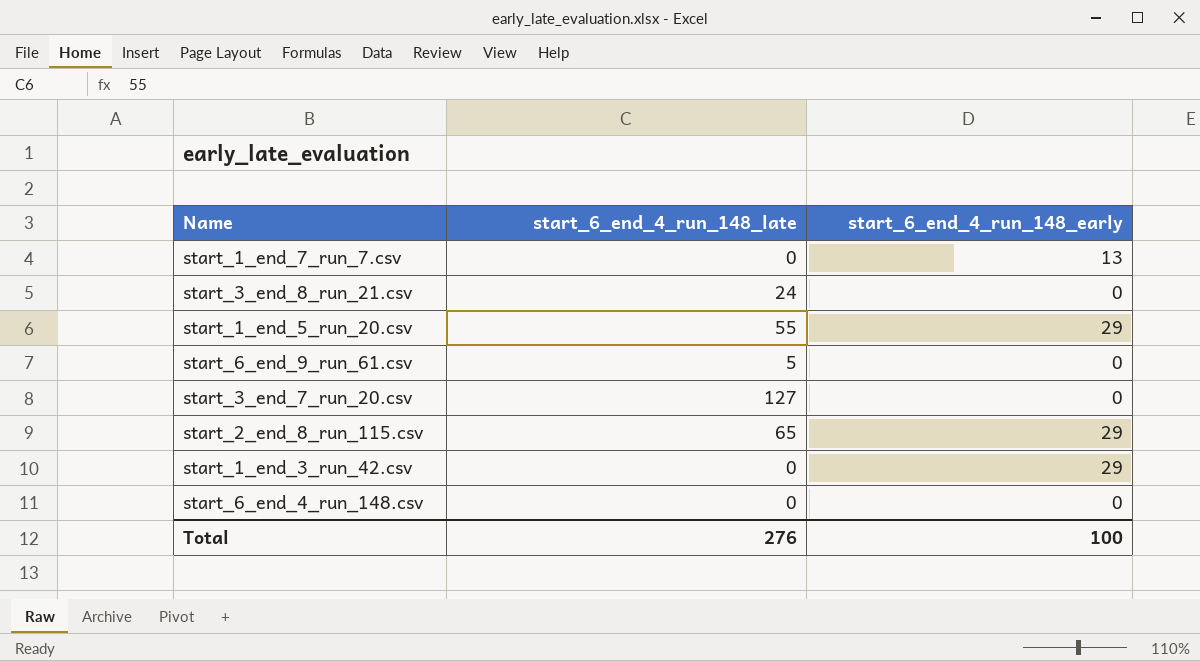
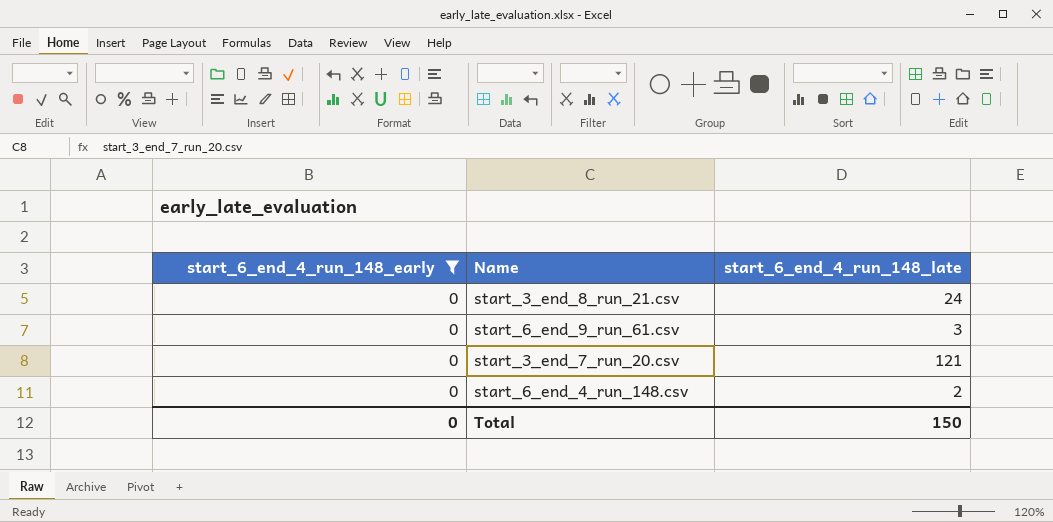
filter: none -> start_6_end_4_run_148_early = 0
column start_6_end_4_run_148_early | position: 3 -> 1
start_6_end_9_run_61.csv | start_6_end_4_run_148_late: 5 -> 3
start_3_end_7_run_20.csv | start_6_end_4_run_148_late: 127 -> 121
start_6_end_4_run_148.csv | start_6_end_4_run_148_late: 0 -> 2
Total | start_6_end_4_run_148_early: 100 -> 0
Total | start_6_end_4_run_148_late: 276 -> 150

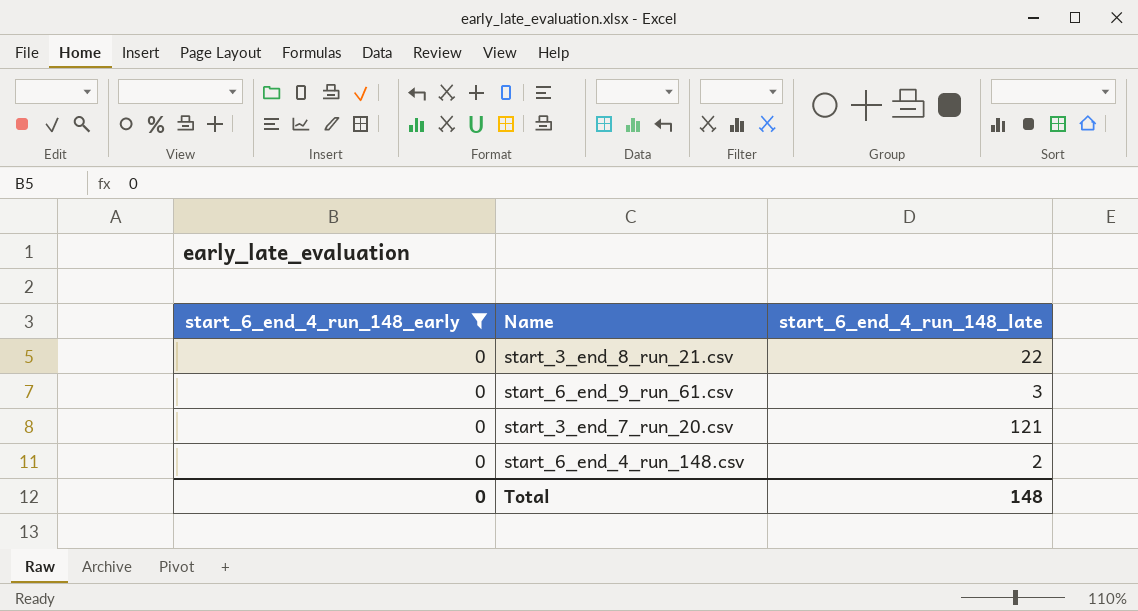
start_3_end_8_run_21.csv | start_6_end_4_run_148_late: 24 -> 22
Total | start_6_end_4_run_148_late: 150 -> 148

